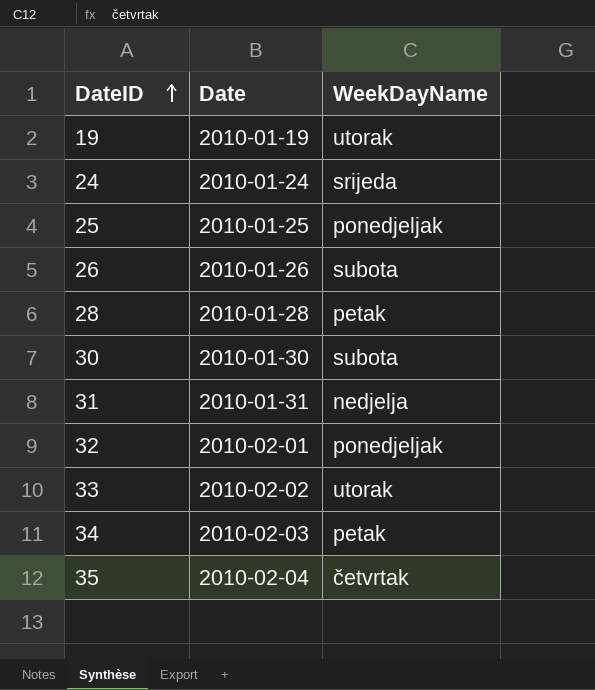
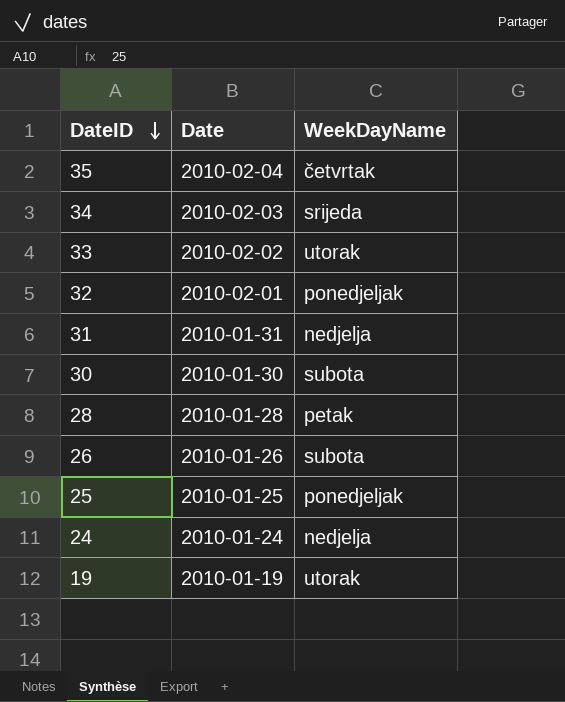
row order: DateID ascending -> DateID descending
34 | WeekDayName: petak -> srijeda
24 | WeekDayName: srijeda -> nedjelja

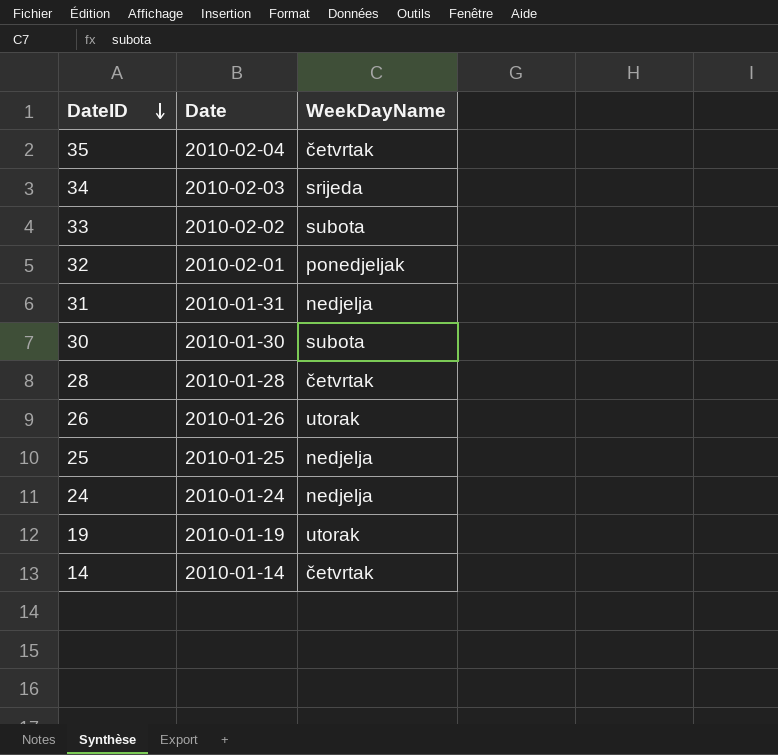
33 | WeekDayName: utorak -> subota
28 | WeekDayName: petak -> četvrtak
26 | WeekDayName: subota -> utorak
25 | WeekDayName: ponedjeljak -> nedjelja
row 14: none -> 2010-01-14 | četvrtak

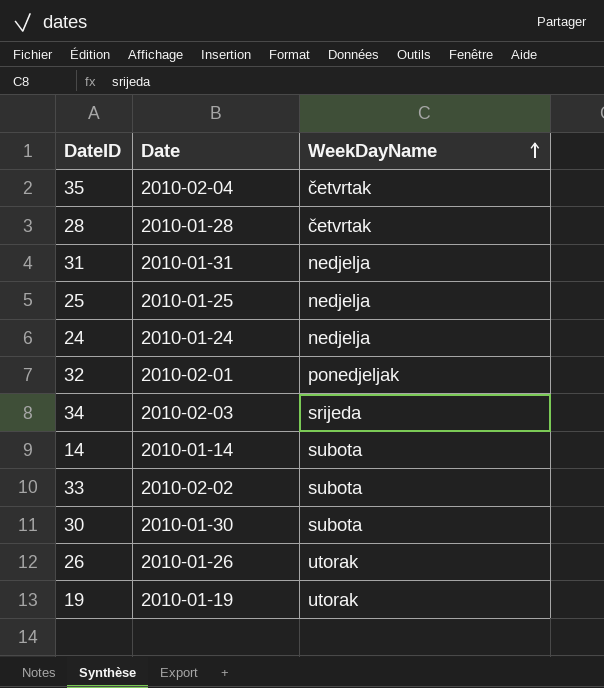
row order: DateID descending -> WeekDayName ascending
14 | WeekDayName: četvrtak -> subota

